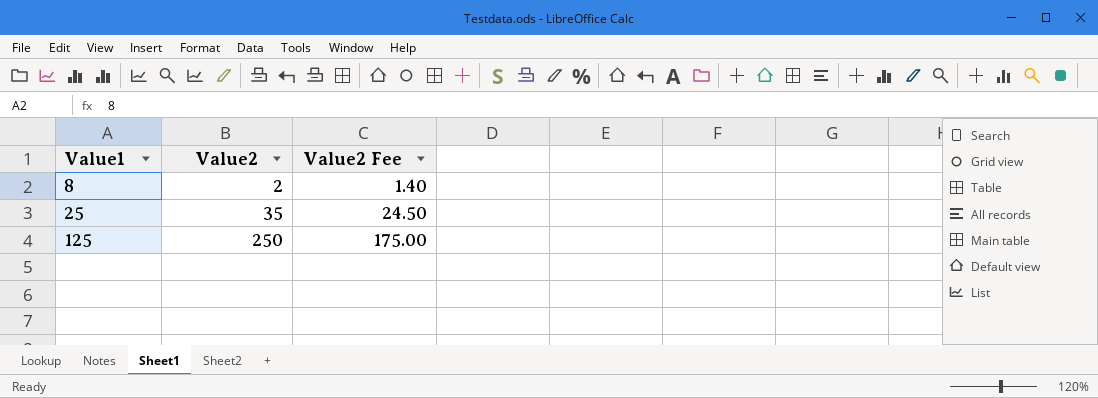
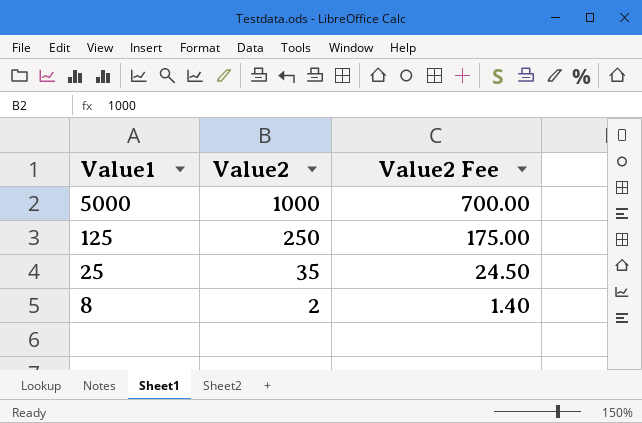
row order: Value1 ascending -> Value1 descending
row 5000: none -> 1000 | 700.00

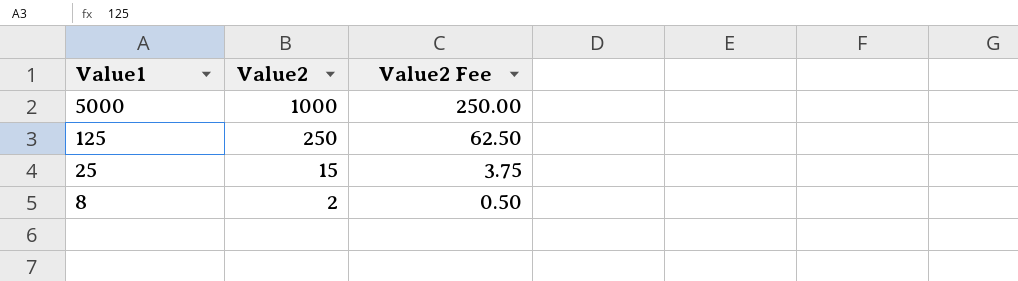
column Value2 Fee | formula: [Value2] * 0.7 -> [Value2] * 0.25
25 | Value2: 35 -> 15

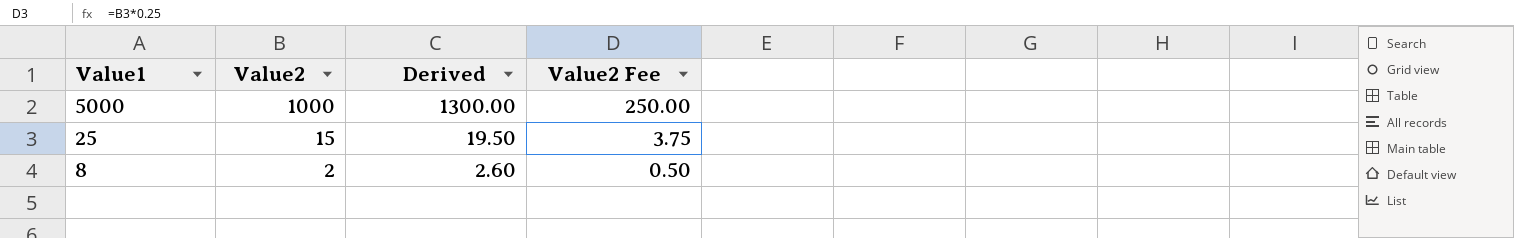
column Derived | formula: none -> [Value2] * 1.3
row 125: 250 | 62.50 -> none

